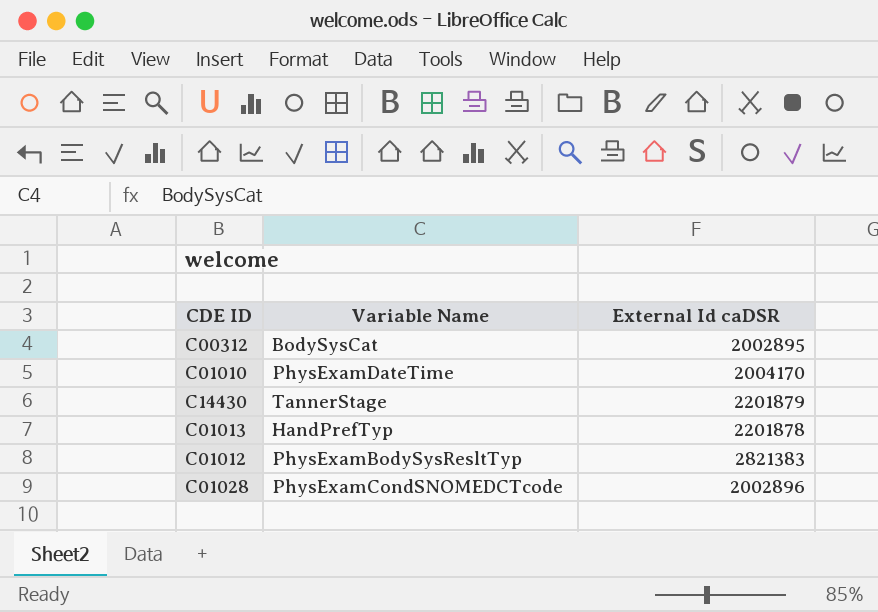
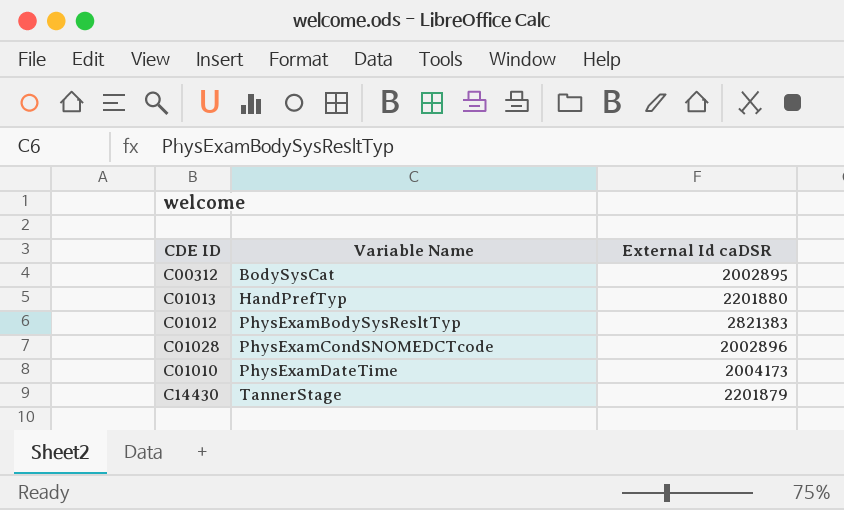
row order: none -> Variable Name ascending
C01013 | External Id caDSR: 2201878 -> 2201880
C01010 | External Id caDSR: 2004170 -> 2004173

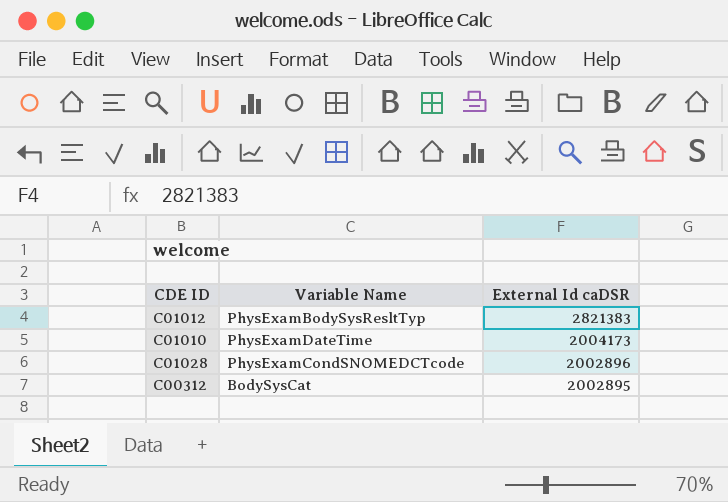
row order: Variable Name ascending -> External Id caDSR descending
row C01013: HandPrefTyp | 2201880 -> none
row C14430: TannerStage | 2201879 -> none

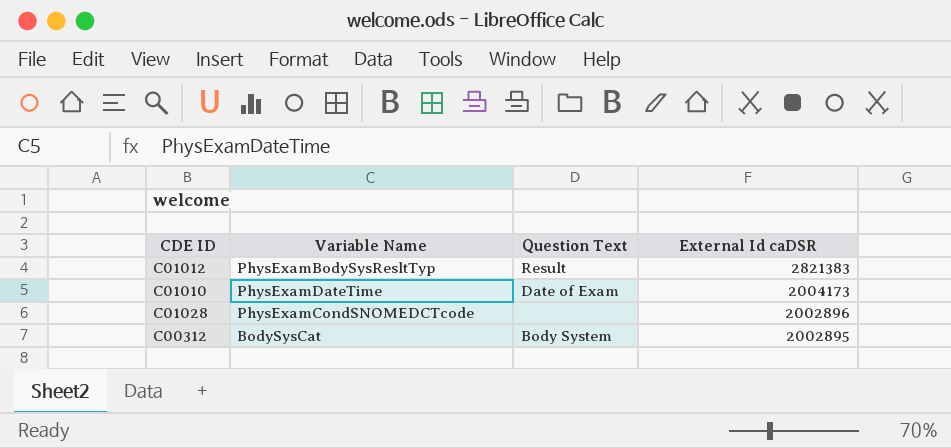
column Question Text | position: none -> 3

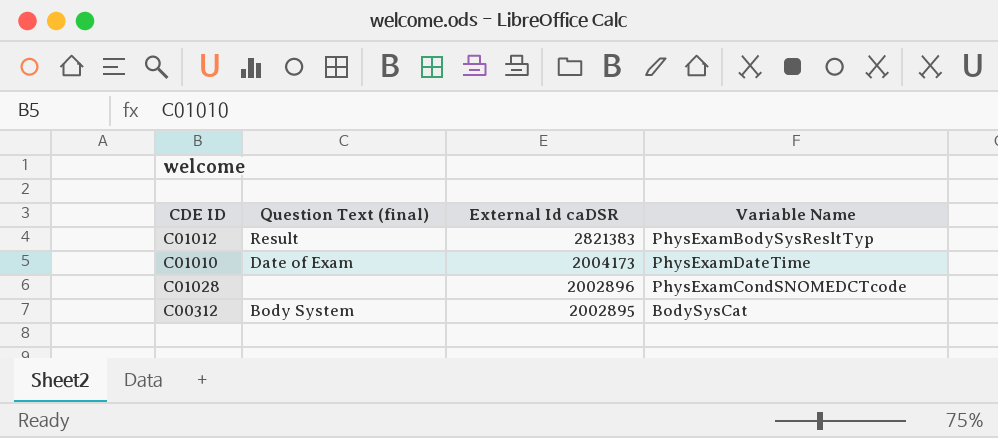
column name: Question Text -> Question Text (final)
column Variable Name | position: 2 -> 4

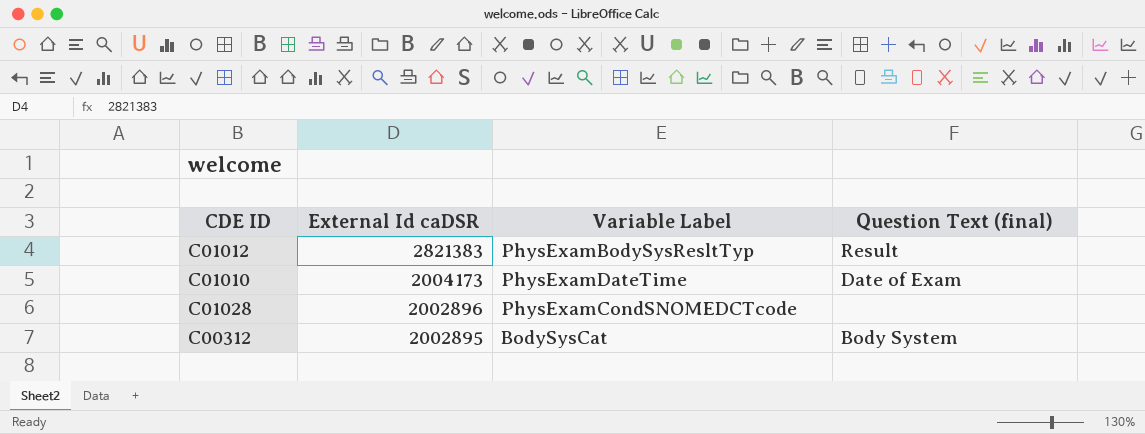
column name: Variable Name -> Variable Label
column Question Text (final) | position: 2 -> 4

